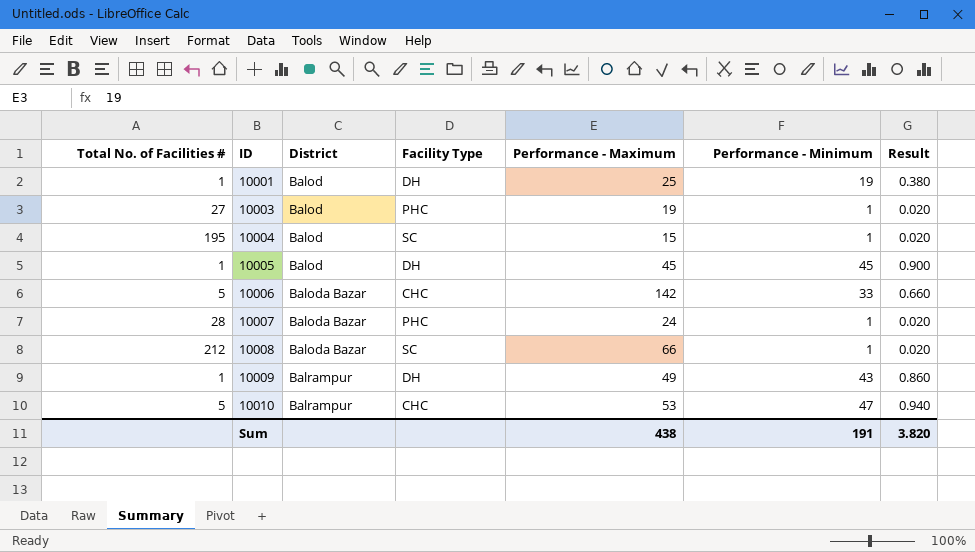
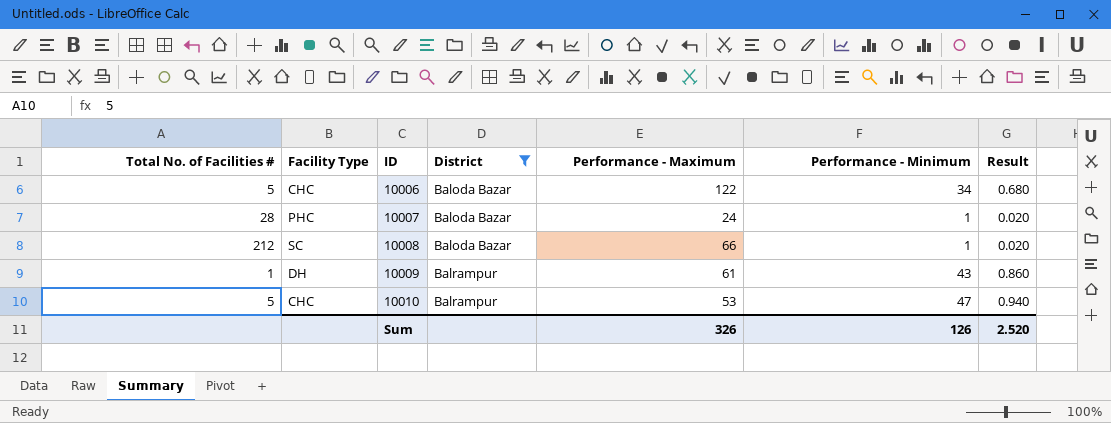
filter: none -> District != Balod
column Facility Type | position: 4 -> 2
10006 | Performance - Maximum: 142 -> 122
10006 | Performance - Minimum: 33 -> 34
10006 | Result: 0.660 -> 0.680
10009 | Performance - Maximum: 49 -> 61
Sum | Performance - Maximum: 438 -> 326
Sum | Performance - Minimum: 191 -> 126
Sum | Result: 3.820 -> 2.520

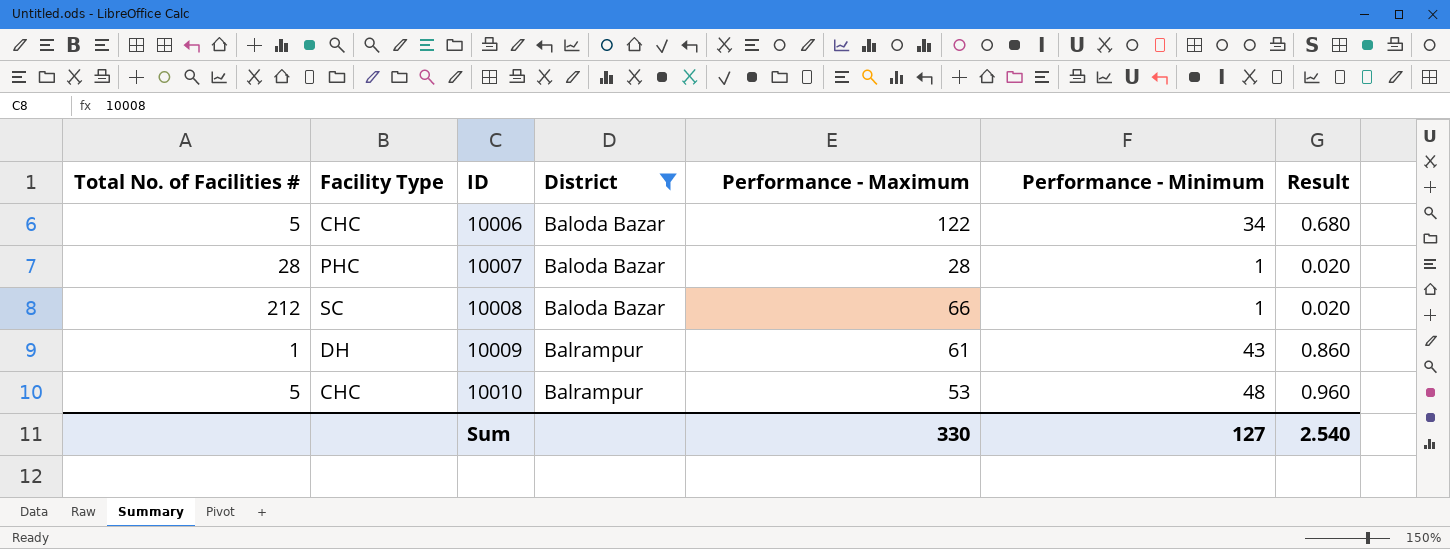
10007 | Performance - Maximum: 24 -> 28
10010 | Performance - Minimum: 47 -> 48
10010 | Result: 0.940 -> 0.960
Sum | Performance - Maximum: 326 -> 330
Sum | Performance - Minimum: 126 -> 127
Sum | Result: 2.520 -> 2.540

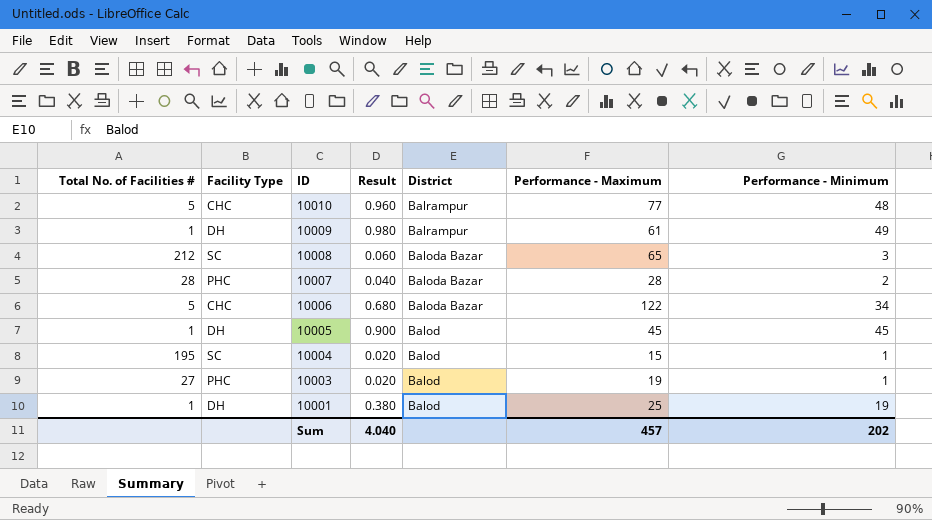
filter: District != Balod -> none
row order: ID ascending -> ID descending
column Result | position: 7 -> 4
10010 | Performance - Maximum: 53 -> 77
10009 | Result: 0.860 -> 0.980
10009 | Performance - Minimum: 43 -> 49
10008 | Result: 0.020 -> 0.060
10008 | Performance - Maximum: 66 -> 65
10008 | Performance - Minimum: 1 -> 3
10007 | Result: 0.020 -> 0.040
10007 | Performance - Minimum: 1 -> 2
Sum | Result: 2.540 -> 4.040
Sum | Performance - Maximum: 330 -> 457
Sum | Performance - Minimum: 127 -> 202

